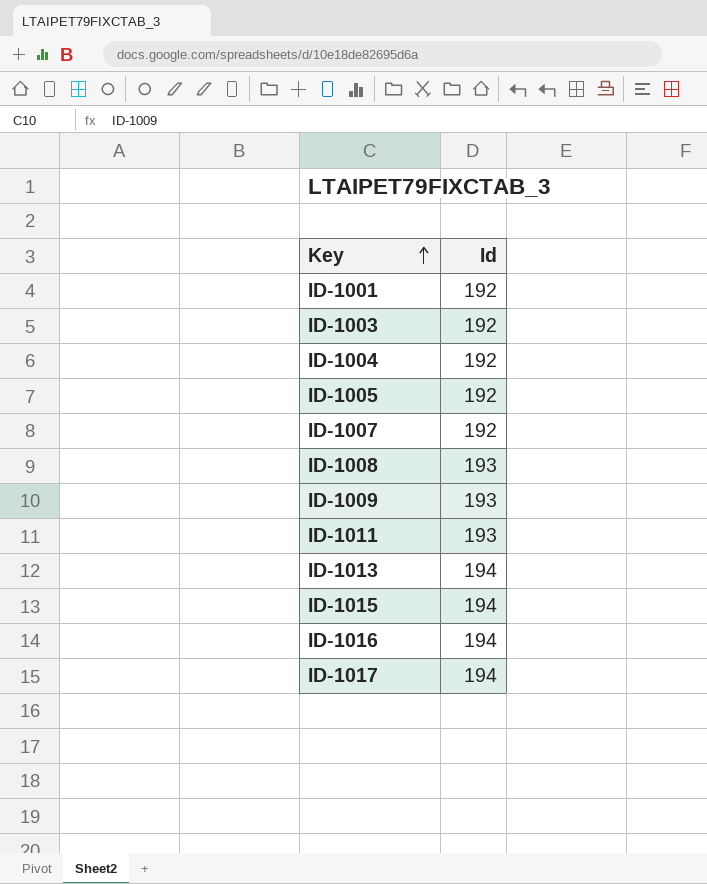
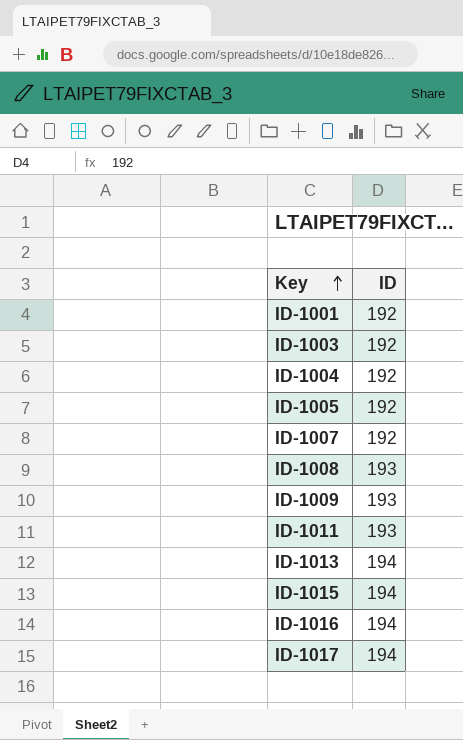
column name: Id -> ID

